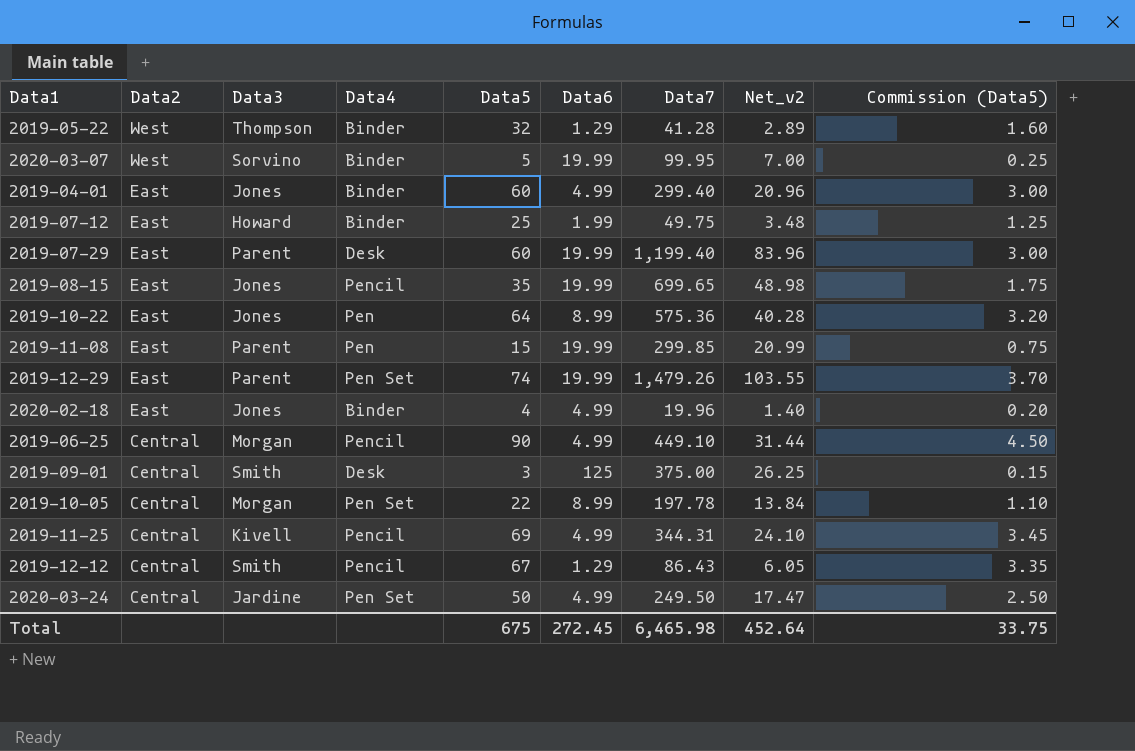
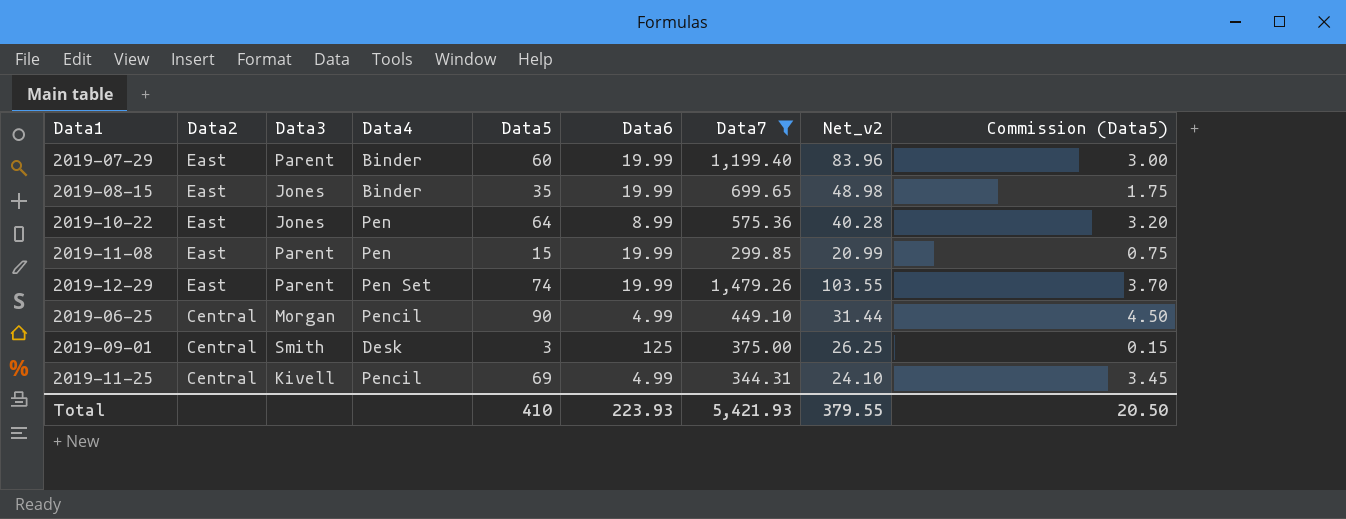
filter: none -> Data7 >= 299.85
2019-07-29 | Data4: Desk -> Binder
2019-08-15 | Data4: Pencil -> Binder
Total | Data5: 675 -> 410
Total | Data6: 272.45 -> 223.93
Total | Data7: 6,465.98 -> 5,421.93
Total | Net_v2: 452.64 -> 379.55
Total | Commission (Data5): 33.75 -> 20.50

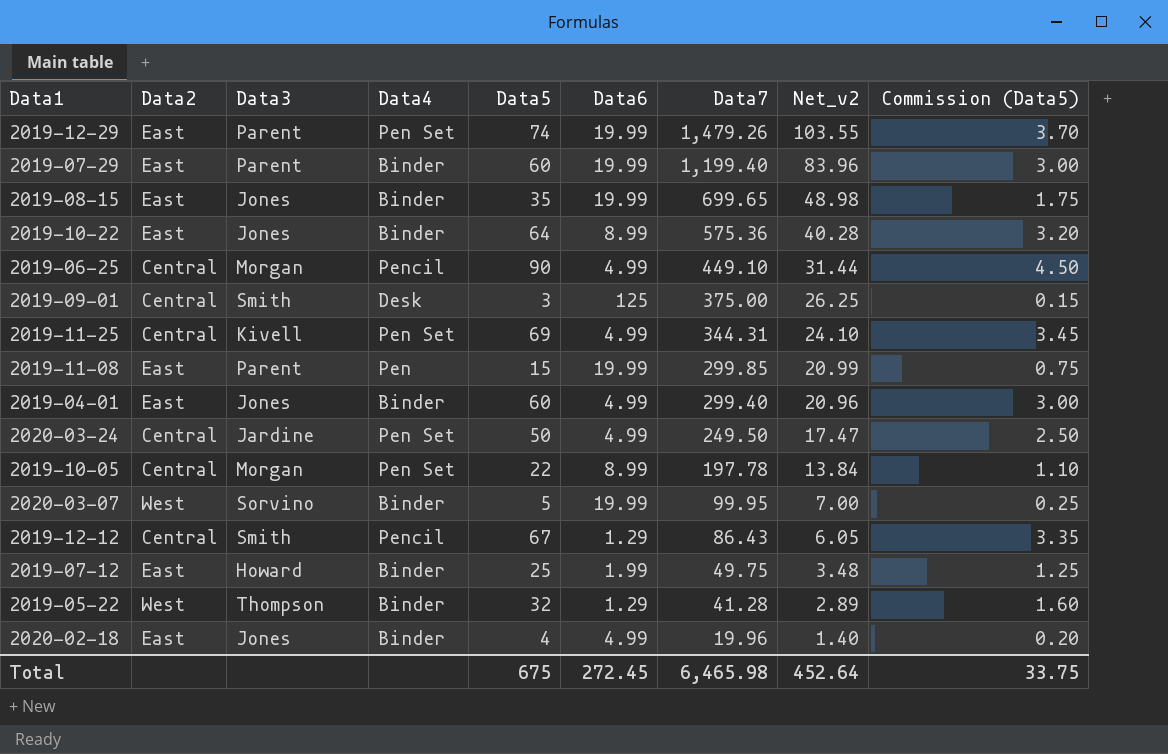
filter: Data7 >= 299.85 -> none
row order: Data2 descending -> Data7 descending
2019-10-22 | Data4: Pen -> Binder
2019-11-25 | Data4: Pencil -> Pen Set
Total | Data5: 410 -> 675
Total | Data6: 223.93 -> 272.45
Total | Data7: 5,421.93 -> 6,465.98
Total | Net_v2: 379.55 -> 452.64
Total | Commission (Data5): 20.50 -> 33.75

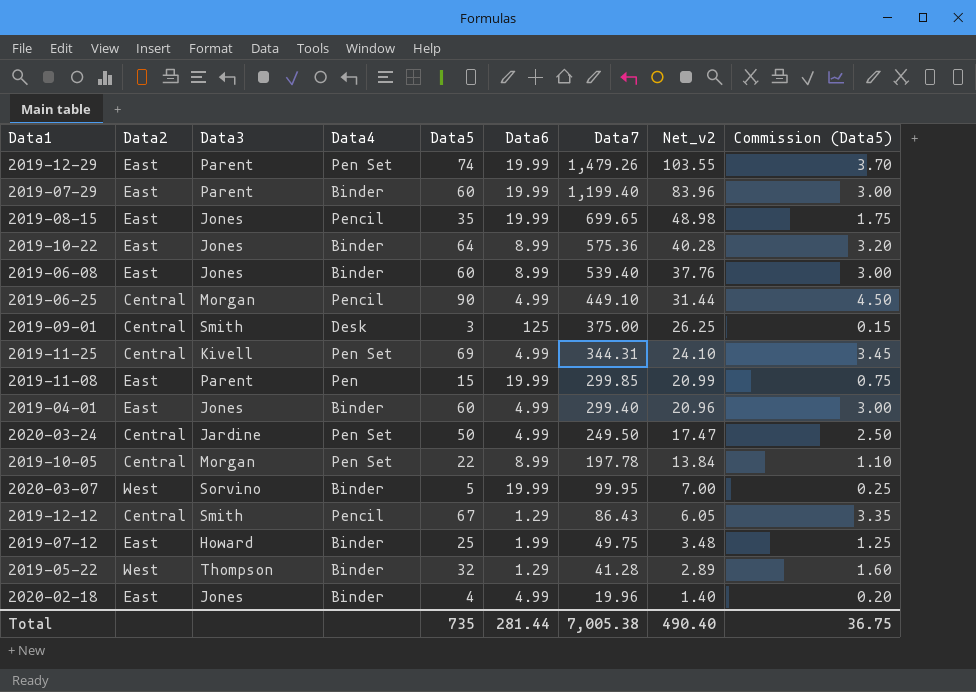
2019-08-15 | Data4: Binder -> Pencil
row 2019-06-08: none -> East | Jones | Binder | 60 | 8.99 | 539.40 | 37.76 | 3.00
Total | Data5: 675 -> 735
Total | Data6: 272.45 -> 281.44
Total | Data7: 6,465.98 -> 7,005.38
Total | Net_v2: 452.64 -> 490.40
Total | Commission (Data5): 33.75 -> 36.75

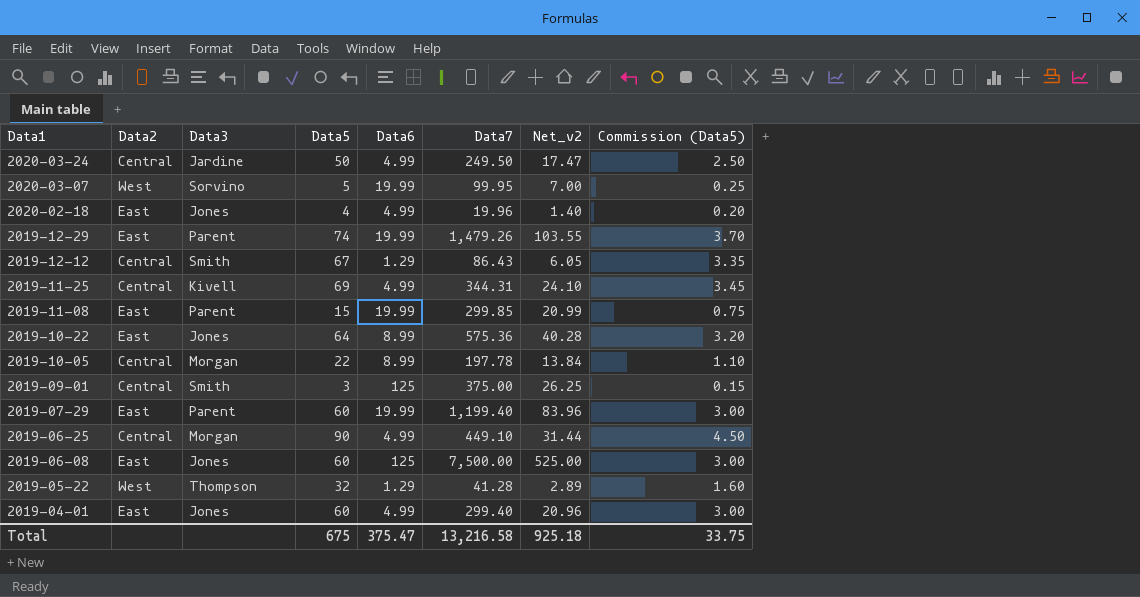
row order: Data7 descending -> Data1 descending
column Data4 | position: 4 -> none
row 2019-08-15: East | Jones | Pencil | 35 | 19.99 | 699.65 | 48.98 | 1.75 -> none
row 2019-07-12: East | Howard | Binder | 25 | 1.99 | 49.75 | 3.48 | 1.25 -> none
2019-06-08 | Data6: 8.99 -> 125
2019-06-08 | Data7: 539.40 -> 7,500.00
2019-06-08 | Net_v2: 37.76 -> 525.00
Total | Data5: 735 -> 675
Total | Data6: 281.44 -> 375.47
Total | Data7: 7,005.38 -> 13,216.58
Total | Net_v2: 490.40 -> 925.18
Total | Commission (Data5): 36.75 -> 33.75

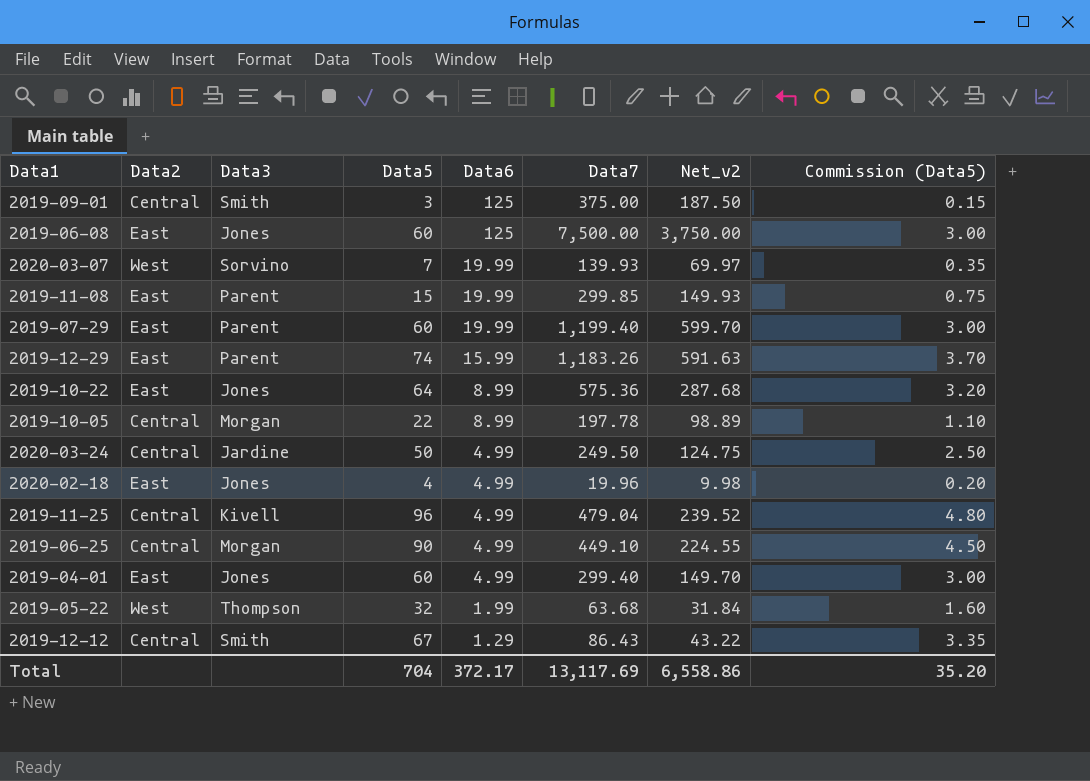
row order: Data1 descending -> Data6 descending
column Net_v2 | formula: [Data7] * 0.07 -> [Data7] * 0.5
2020-03-07 | Data5: 5 -> 7
2020-03-07 | Data7: 99.95 -> 139.93
2020-03-07 | Commission (Data5): 0.25 -> 0.35
2019-12-29 | Data6: 19.99 -> 15.99
2019-12-29 | Data7: 1,479.26 -> 1,183.26
2019-11-25 | Data5: 69 -> 96
2019-11-25 | Data7: 344.31 -> 479.04
2019-11-25 | Commission (Data5): 3.45 -> 4.80
2019-05-22 | Data6: 1.29 -> 1.99
2019-05-22 | Data7: 41.28 -> 63.68
Total | Data5: 675 -> 704
Total | Data6: 375.47 -> 372.17
Total | Data7: 13,216.58 -> 13,117.69
Total | Net_v2: 925.18 -> 6,558.86
Total | Commission (Data5): 33.75 -> 35.20

